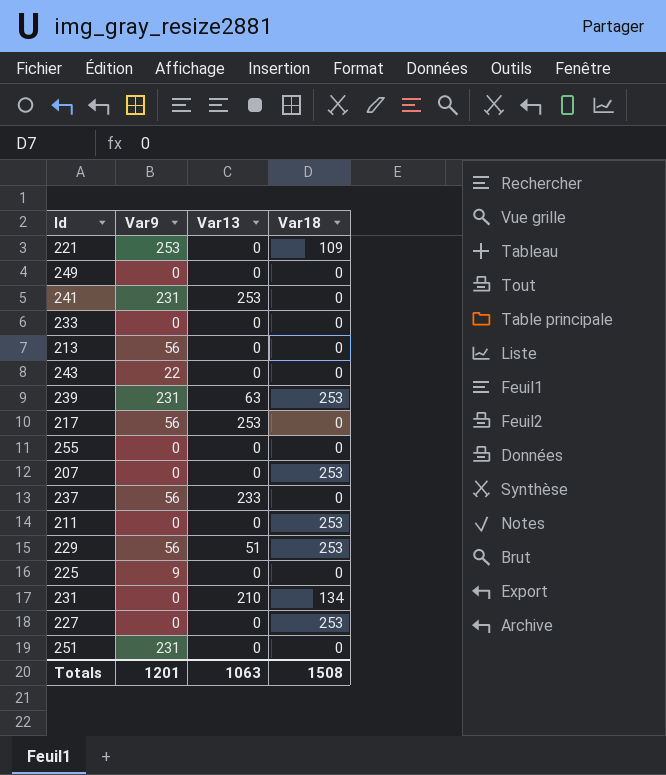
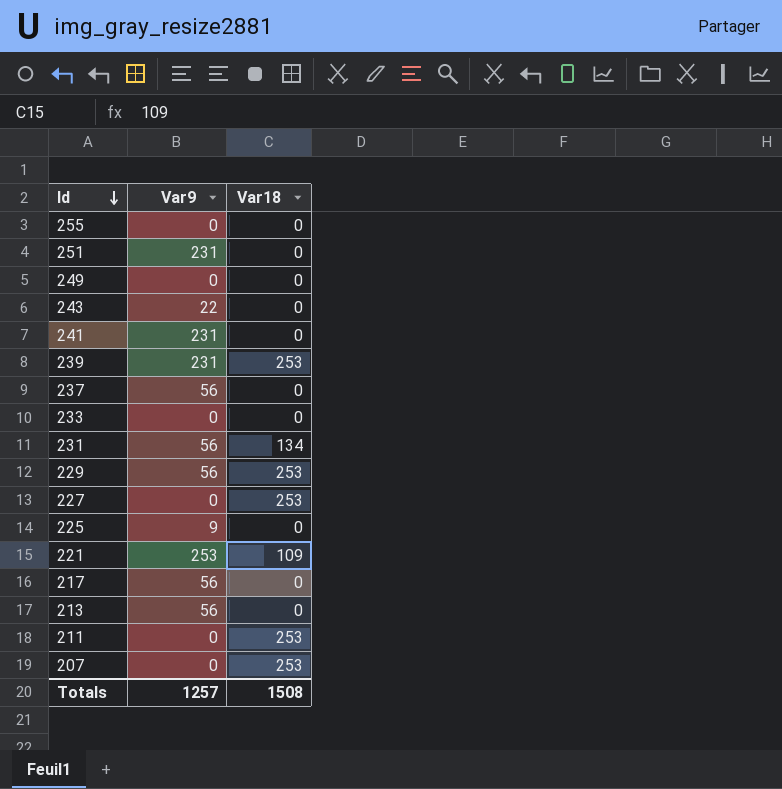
row order: none -> Id descending
column Var13 | position: 3 -> none
231 | Var9: 0 -> 56
Totals | Var9: 1201 -> 1257

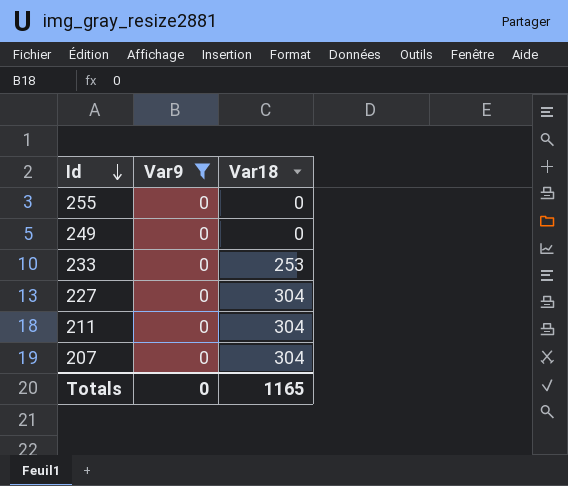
filter: none -> Var9 = 0
233 | Var18: 0 -> 253
227 | Var18: 253 -> 304
211 | Var18: 253 -> 304
207 | Var18: 253 -> 304
Totals | Var9: 1257 -> 0
Totals | Var18: 1508 -> 1165

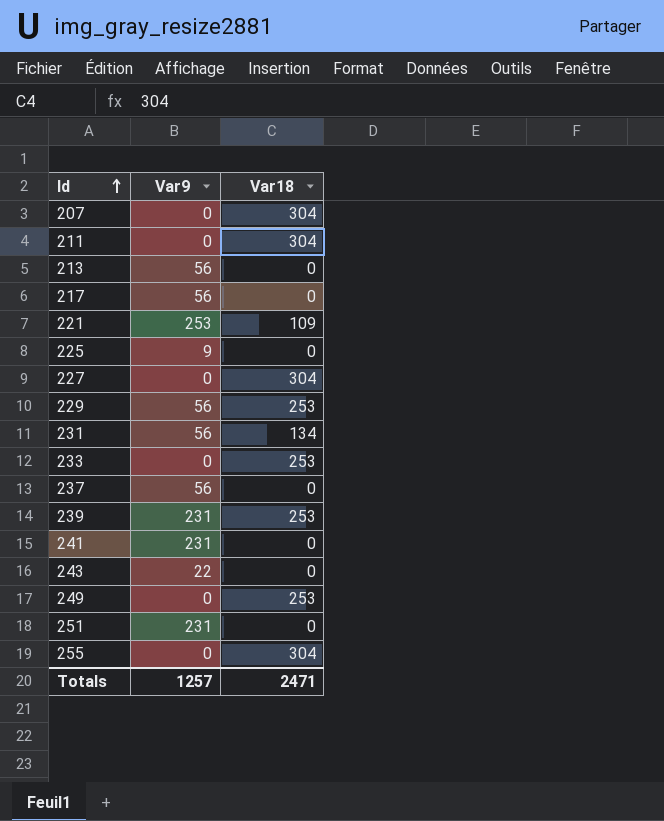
filter: Var9 = 0 -> none
row order: Id descending -> Id ascending
249 | Var18: 0 -> 253
255 | Var18: 0 -> 304
Totals | Var9: 0 -> 1257
Totals | Var18: 1165 -> 2471

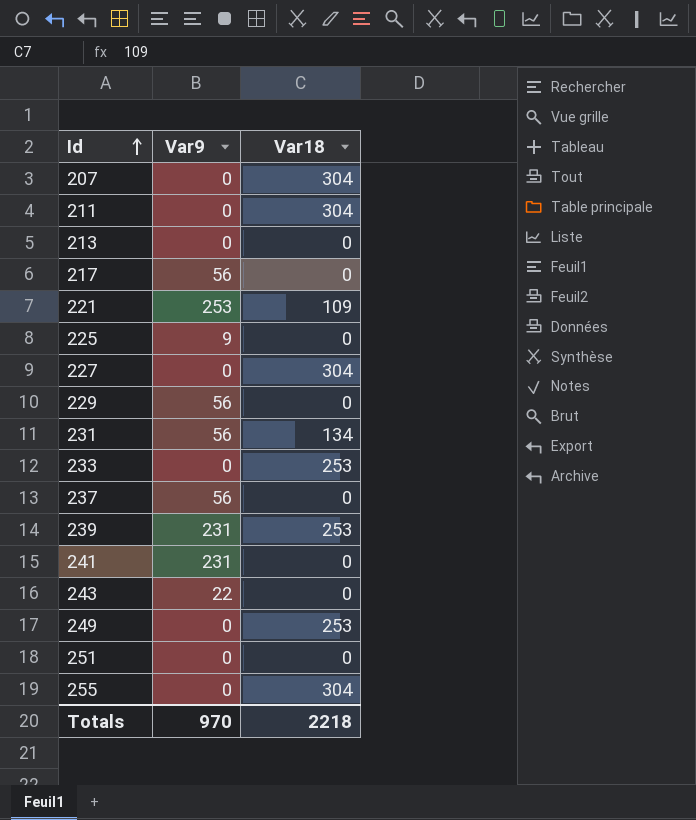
213 | Var9: 56 -> 0
229 | Var18: 253 -> 0
251 | Var9: 231 -> 0
Totals | Var9: 1257 -> 970
Totals | Var18: 2471 -> 2218

